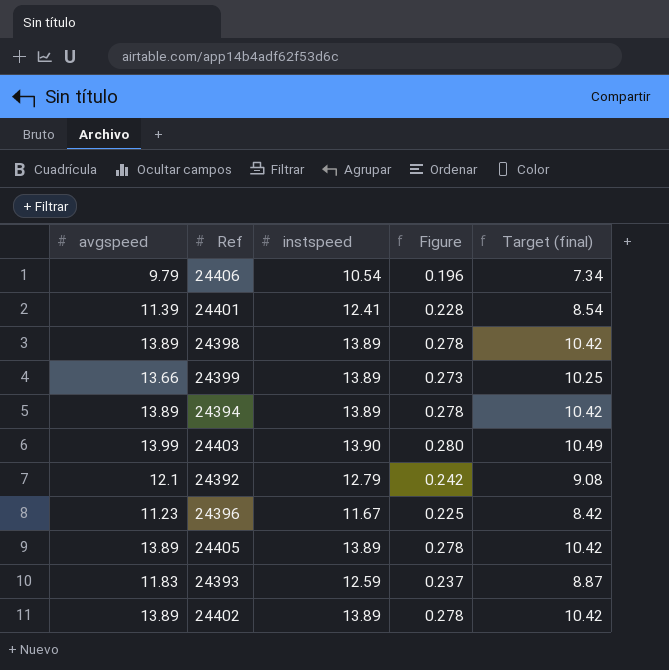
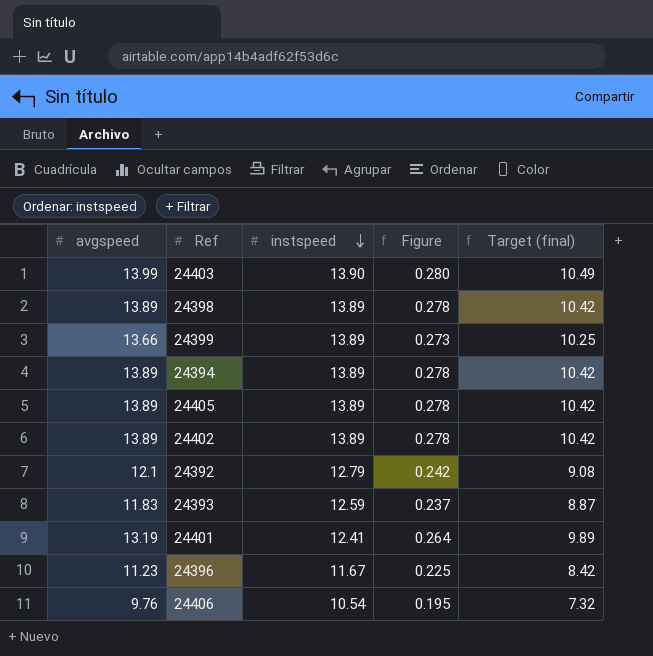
row order: none -> instspeed descending
24401 | avgspeed: 11.39 -> 13.19
24401 | Figure: 0.228 -> 0.264
24401 | Target (final): 8.54 -> 9.89
24406 | avgspeed: 9.79 -> 9.76
24406 | Figure: 0.196 -> 0.195
24406 | Target (final): 7.34 -> 7.32

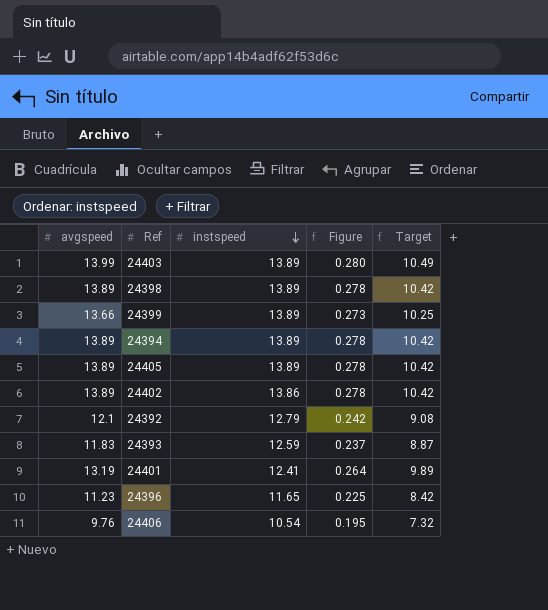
column name: Target (final) -> Target
24403 | instspeed: 13.90 -> 13.89
24402 | instspeed: 13.89 -> 13.86
24396 | instspeed: 11.67 -> 11.65

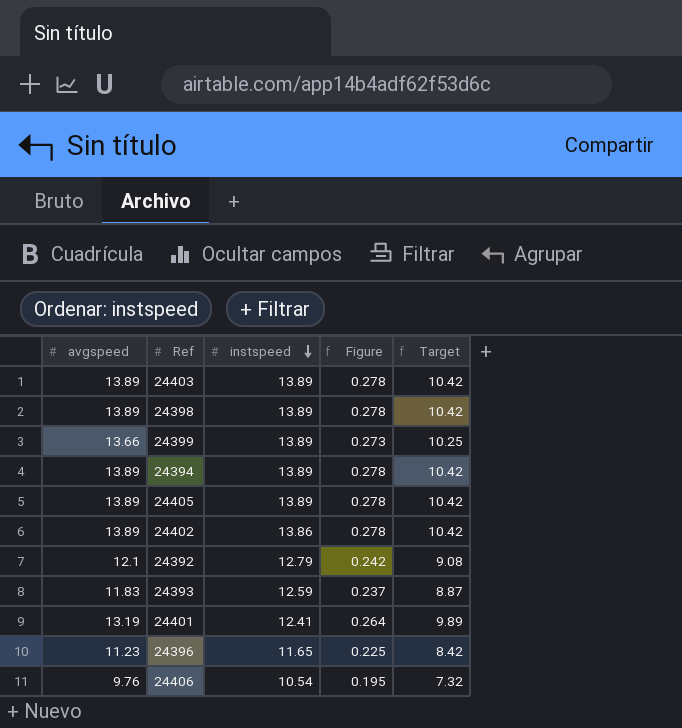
24403 | avgspeed: 13.99 -> 13.89
24403 | Figure: 0.280 -> 0.278
24403 | Target: 10.49 -> 10.42

